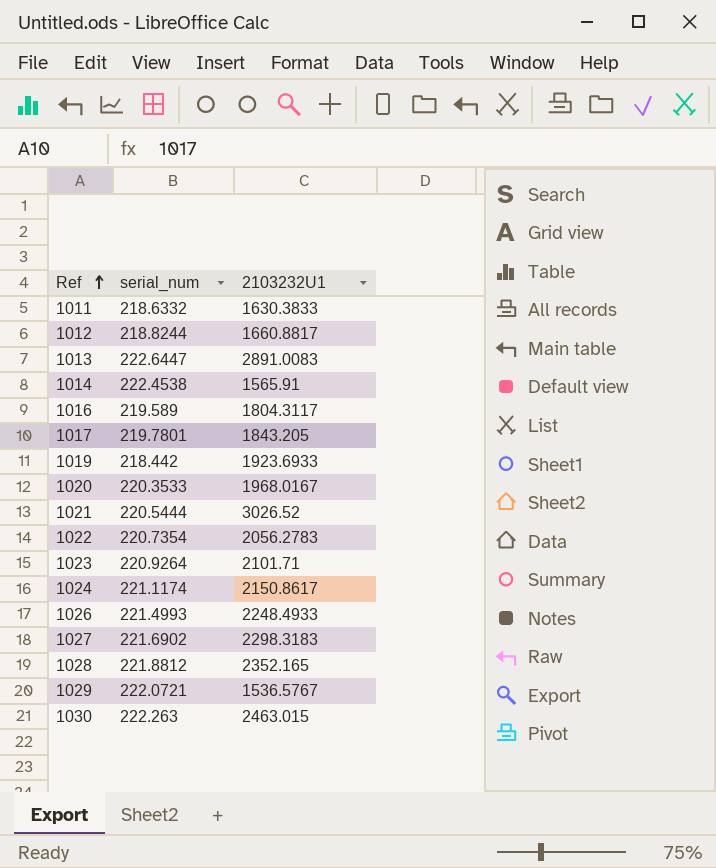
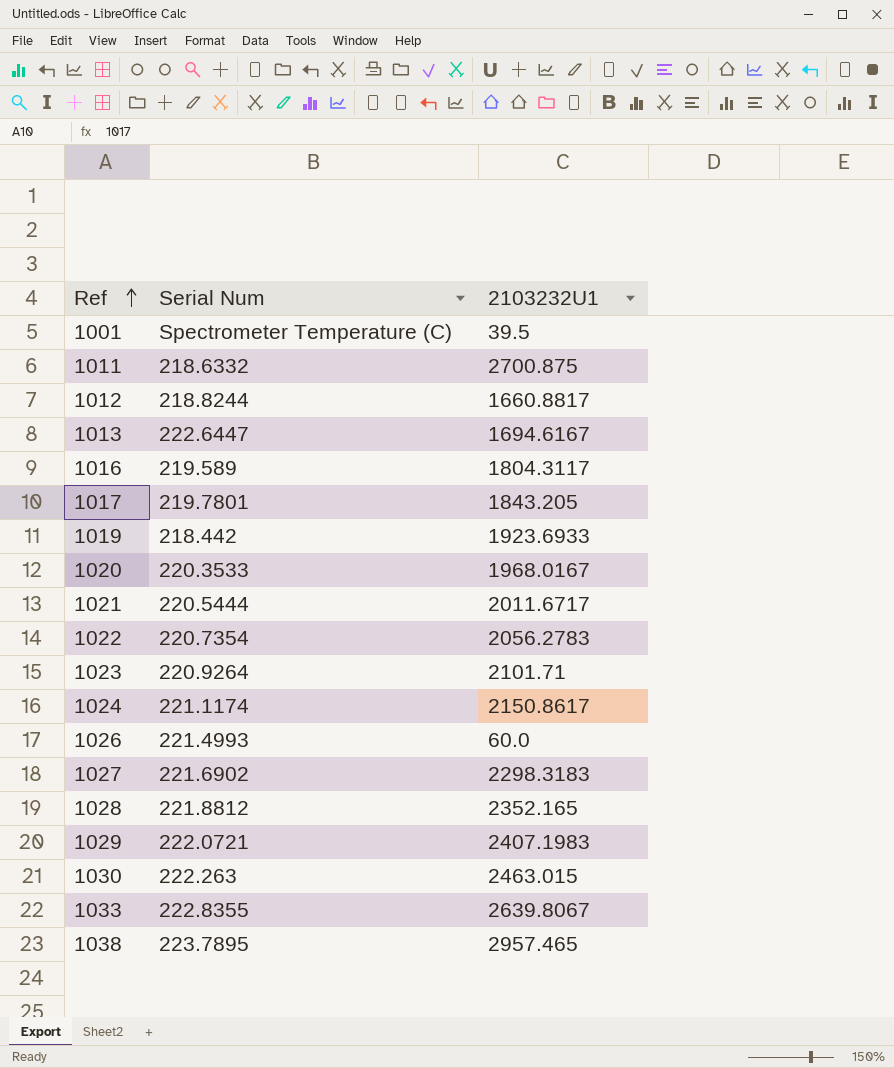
column name: serial_num -> Serial Num
row 1014: 222.4538 | 1565.91 -> none
row 1001: none -> Spectrometer Temperature (C) | 39.5
1011 | 2103232U1: 1630.3833 -> 2700.875
1013 | 2103232U1: 2891.0083 -> 1694.6167
1021 | 2103232U1: 3026.52 -> 2011.6717
1026 | 2103232U1: 2248.4933 -> 60.0
1029 | 2103232U1: 1536.5767 -> 2407.1983
row 1033: none -> 222.8355 | 2639.8067
row 1038: none -> 223.7895 | 2957.465

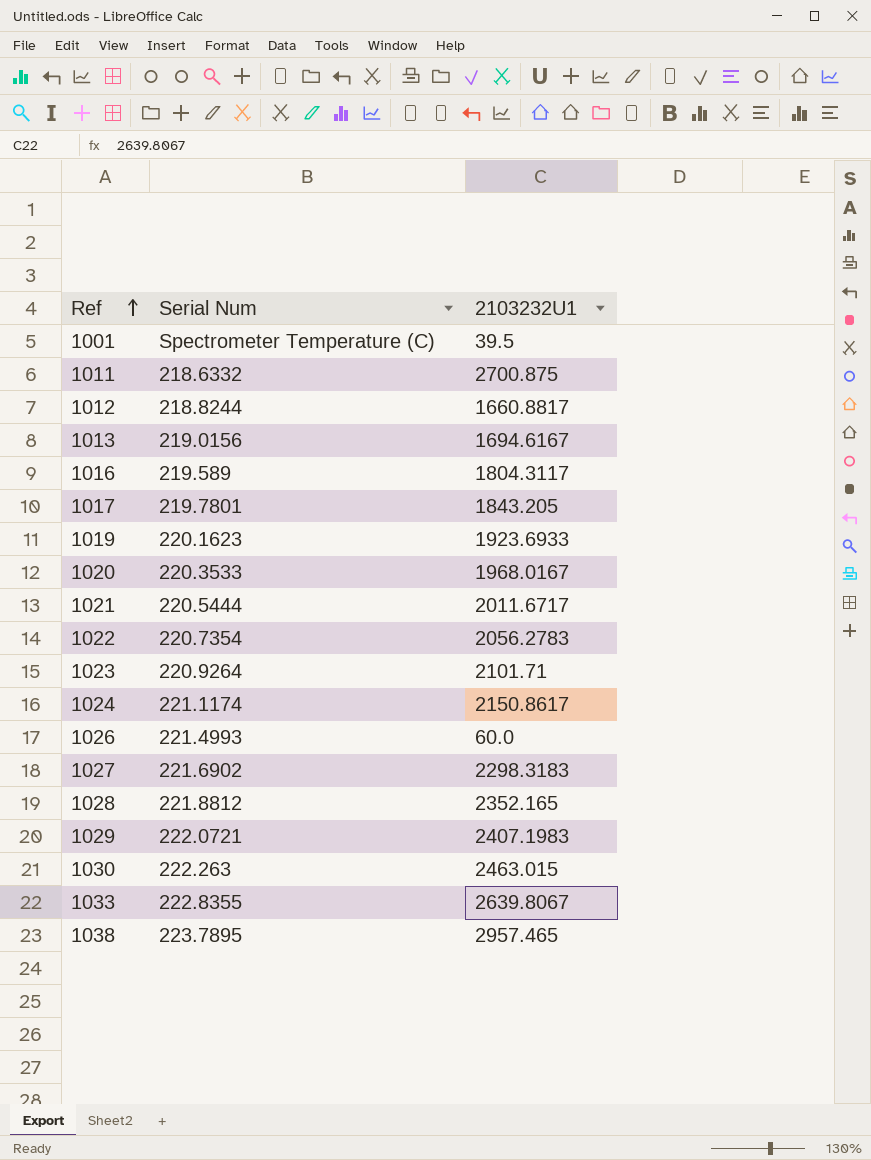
1013 | Serial Num: 222.6447 -> 219.0156
1019 | Serial Num: 218.442 -> 220.1623

